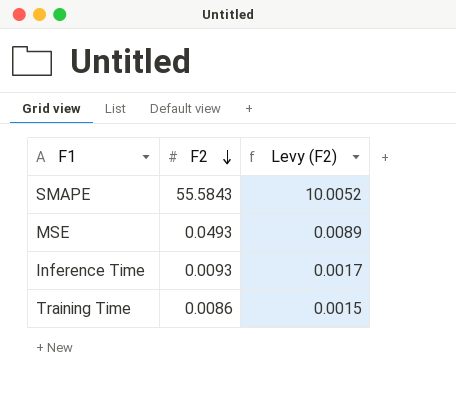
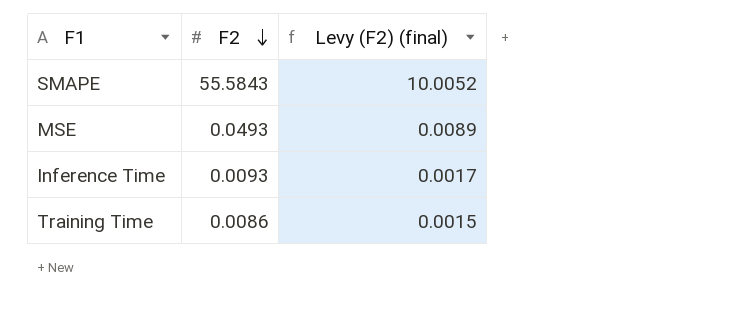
column name: Levy (F2) -> Levy (F2) (final)

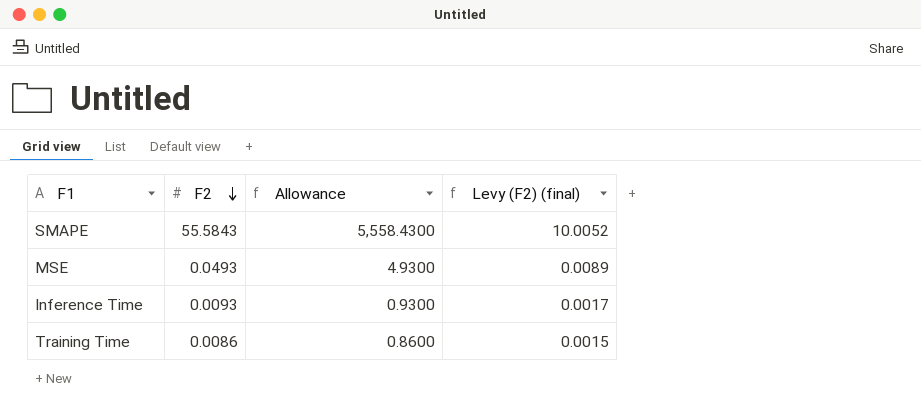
column Allowance | formula: none -> [F2] * 100

